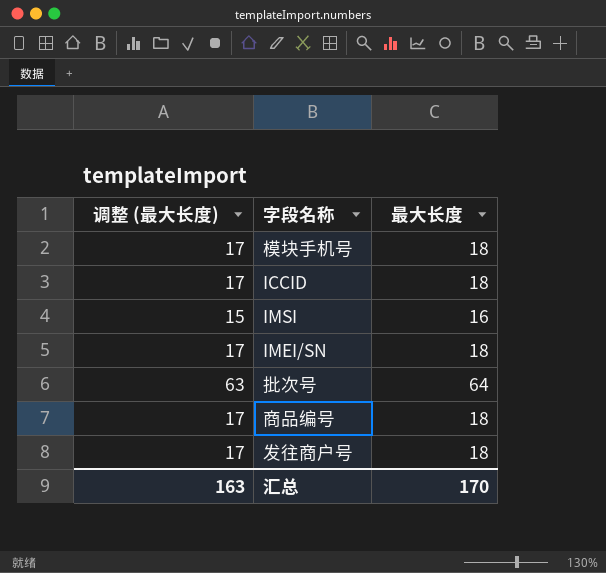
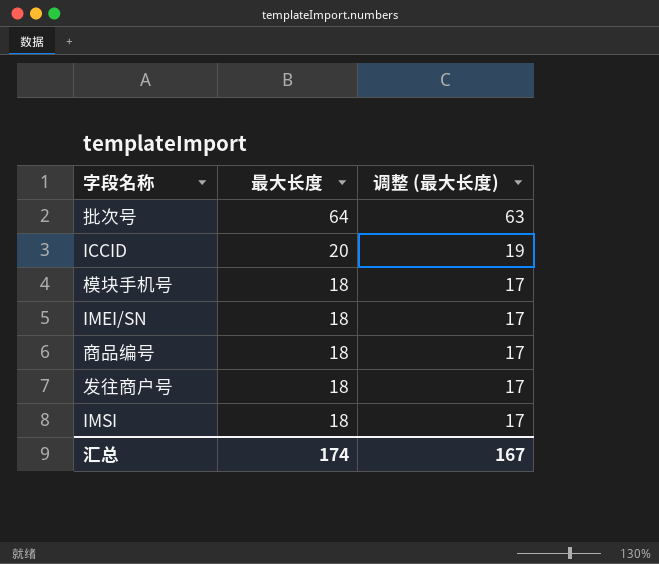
row order: none -> 最大长度 descending
column 调整 (最大长度) | position: 1 -> 3
ICCID | 最大长度: 18 -> 20
ICCID | 调整 (最大长度): 17 -> 19
IMSI | 最大长度: 16 -> 18
IMSI | 调整 (最大长度): 15 -> 17
汇总 | 最大长度: 170 -> 174
汇总 | 调整 (最大长度): 163 -> 167

